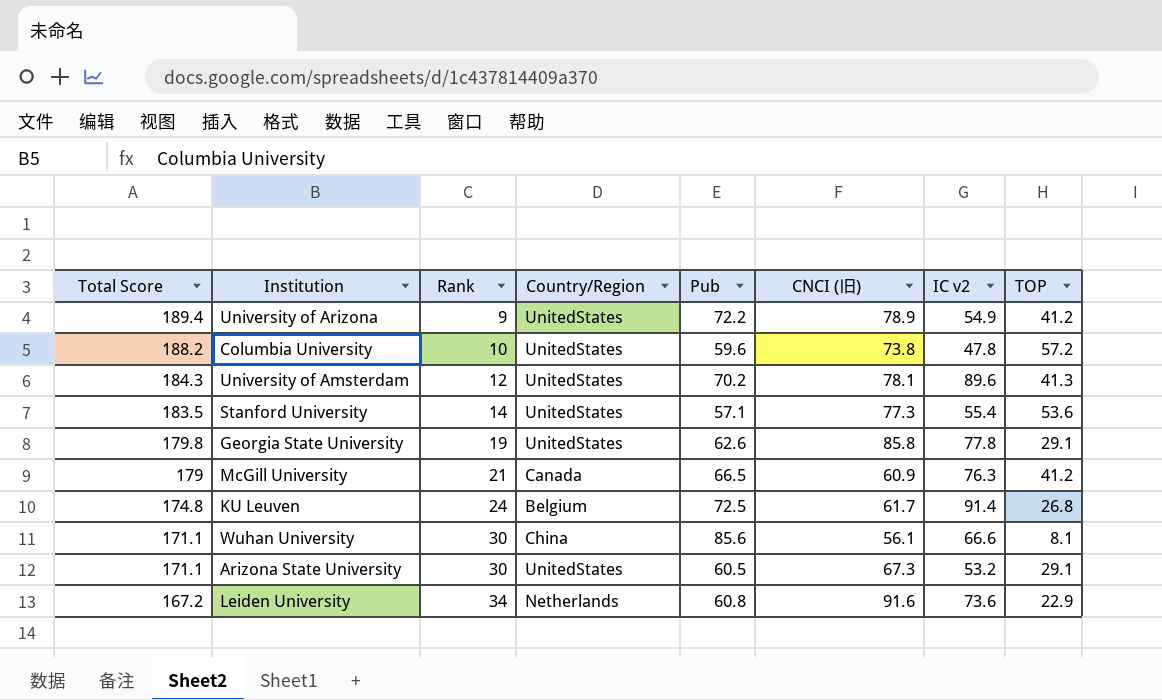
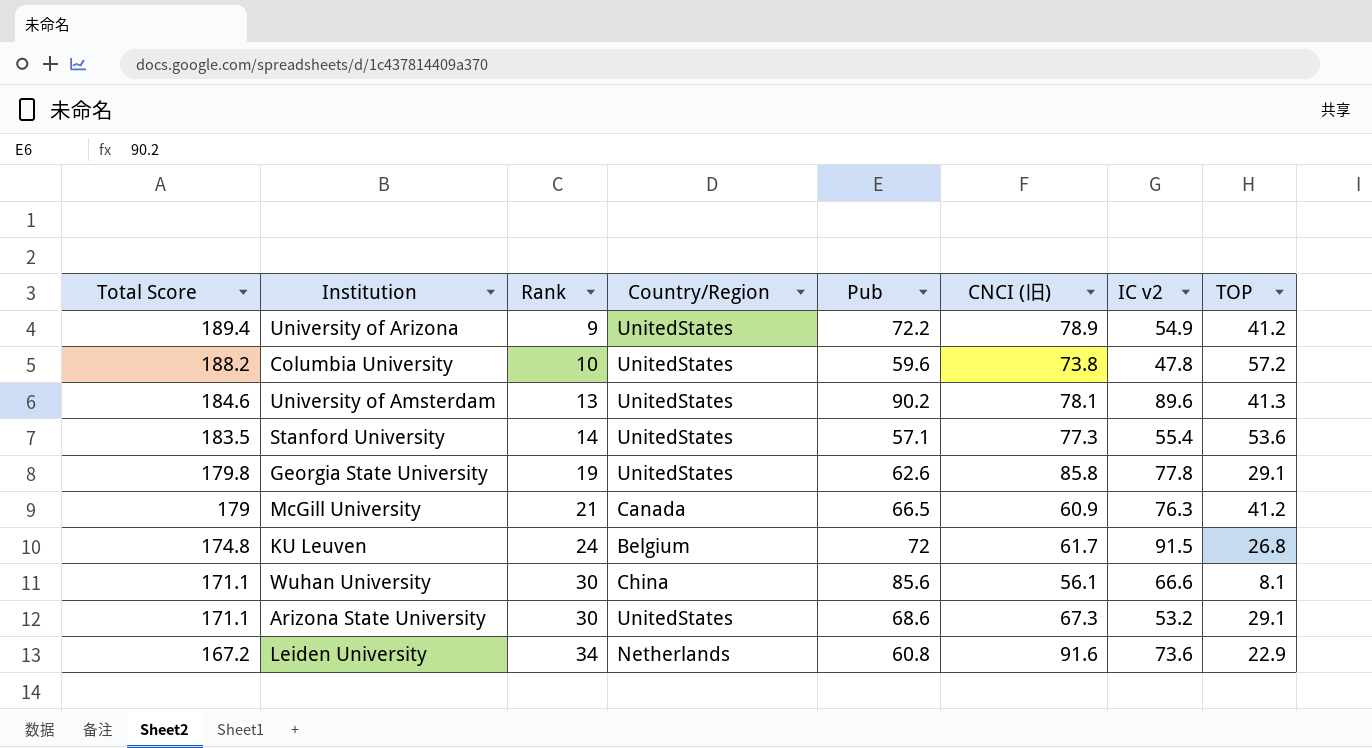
University of Amsterdam | Total Score: 184.3 -> 184.6
University of Amsterdam | Rank: 12 -> 13
University of Amsterdam | Pub: 70.2 -> 90.2
KU Leuven | Pub: 72.5 -> 72
KU Leuven | IC v2: 91.4 -> 91.5
Arizona State University | Pub: 60.5 -> 68.6

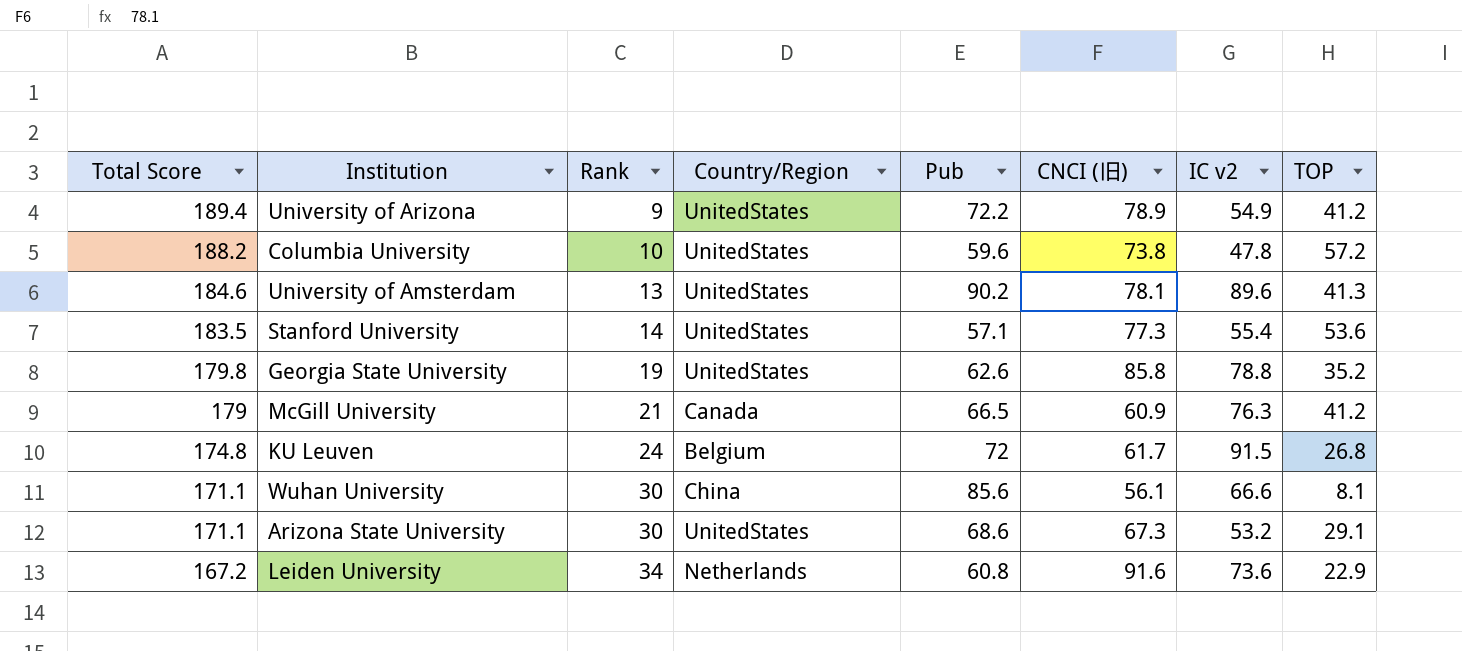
Georgia State University | IC v2: 77.8 -> 78.8
Georgia State University | TOP: 29.1 -> 35.2

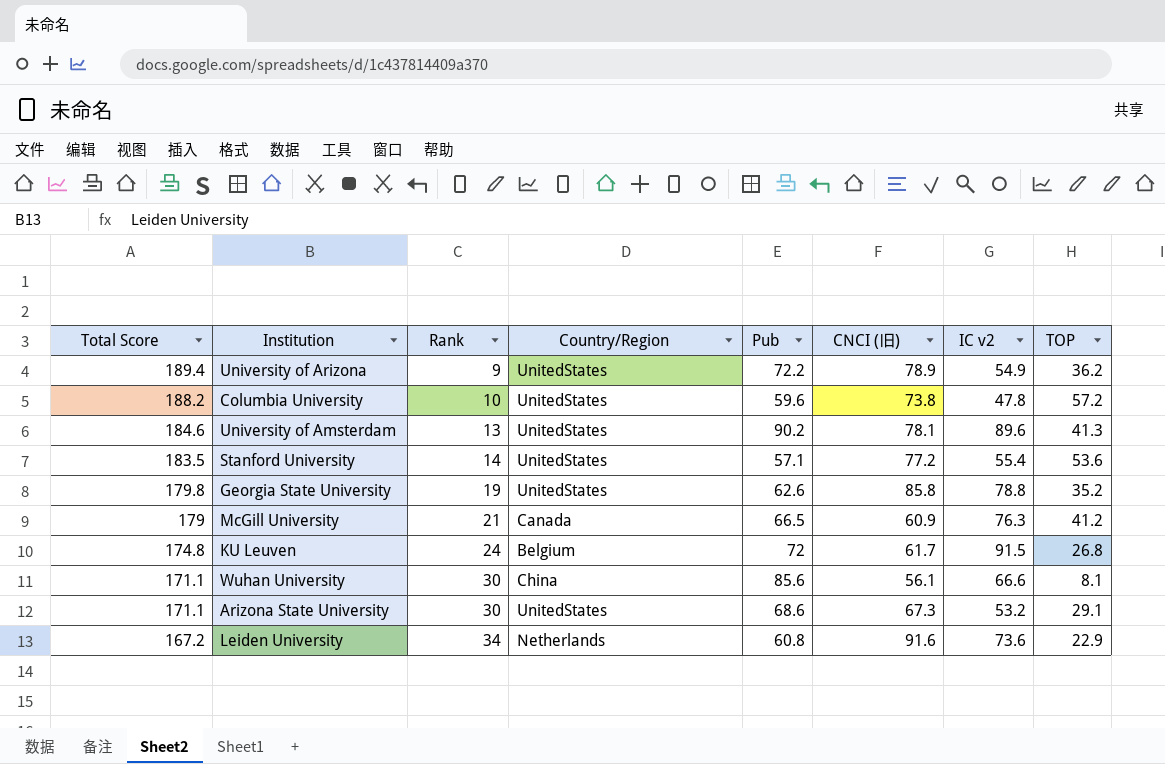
University of Arizona | TOP: 41.2 -> 36.2
Stanford University | CNCI (旧): 77.3 -> 77.2

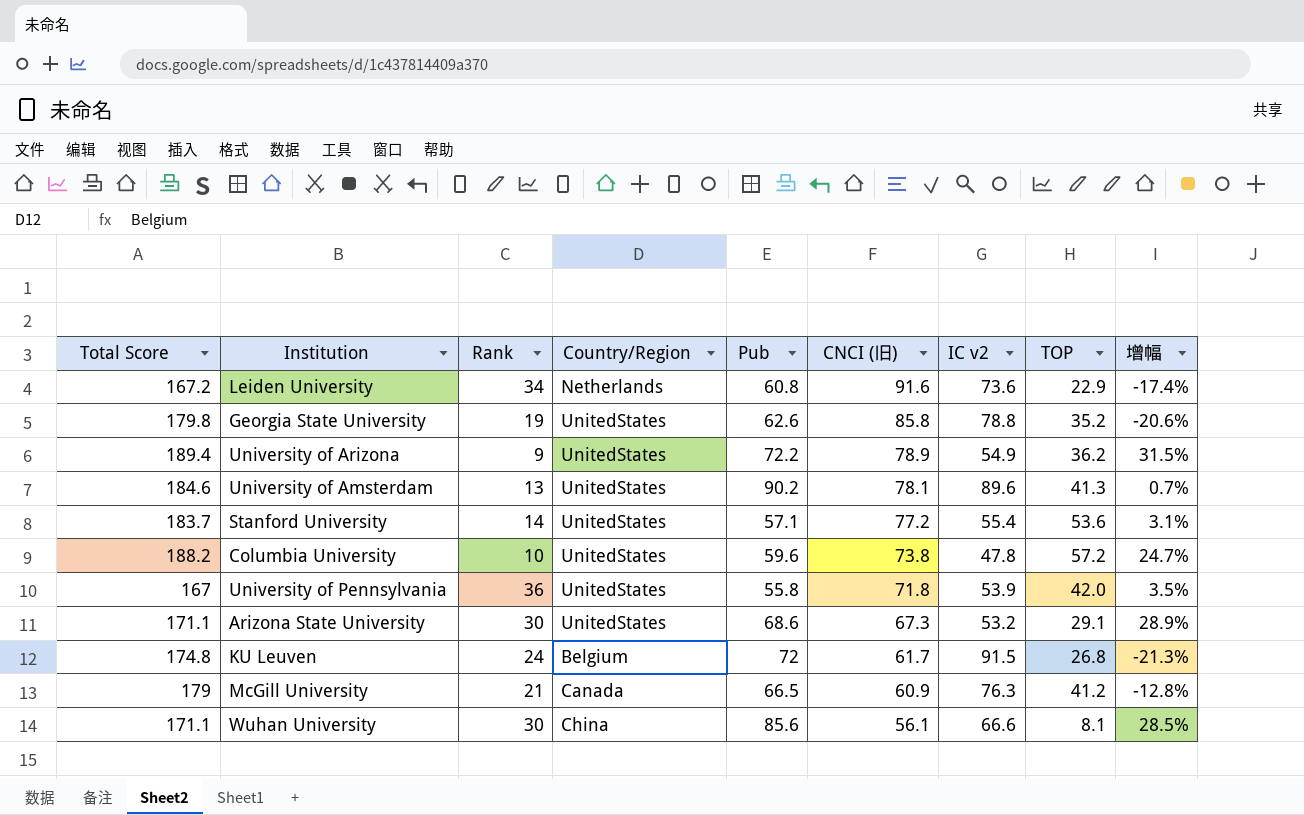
row order: Total Score descending -> CNCI (旧) descending
column 增幅 | formula: none -> ([Pub] - [IC v2]) / [IC v2]
Stanford University | Total Score: 183.5 -> 183.7
row University of Pennsylvania: none -> 167 | 36 | UnitedStates | 55.8 | 71.8 | 53.9 | 42.0 | 3.5%

